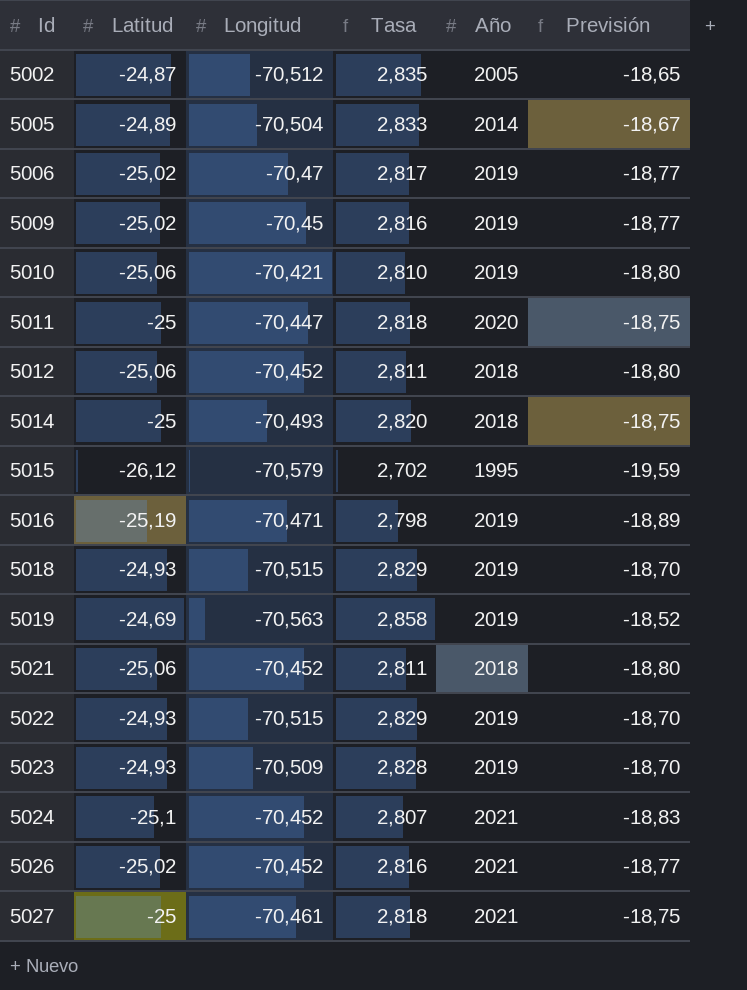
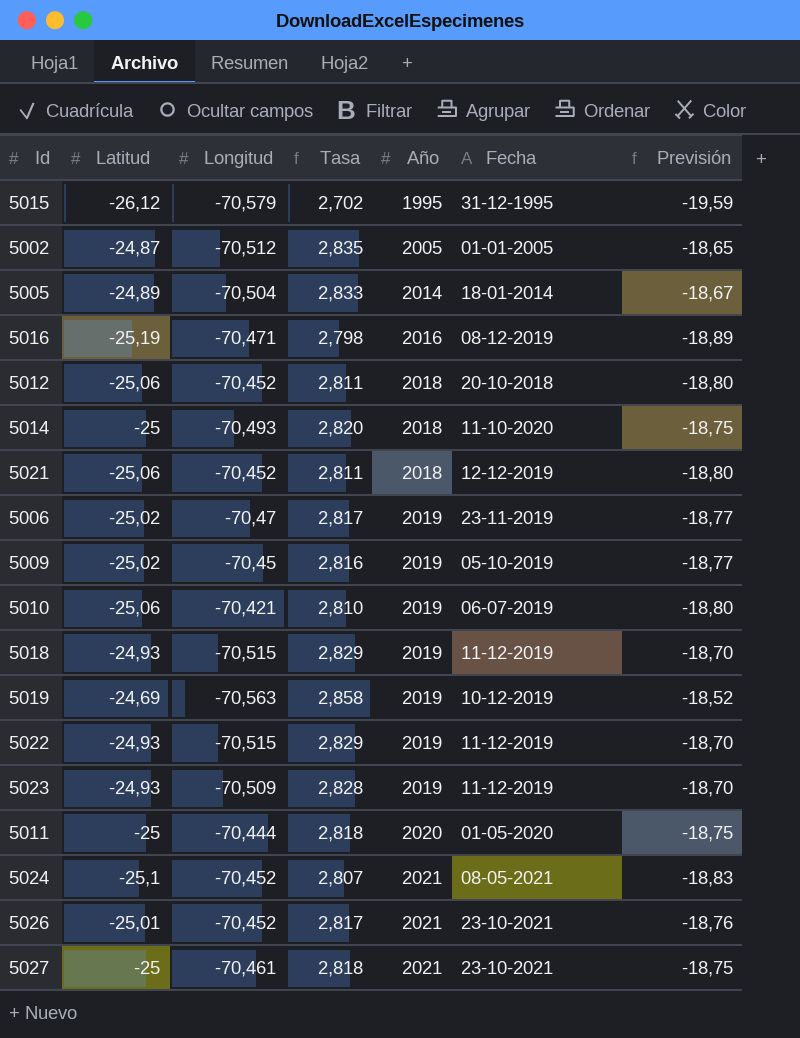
row order: Id ascending -> Año ascending
column Fecha | position: none -> 6
5016 | Año: 2019 -> 2016
5011 | Longitud: -70,447 -> -70,444
5026 | Latitud: -25,02 -> -25,01
5026 | Tasa: 2,816 -> 2,817
5026 | Previsión: -18,77 -> -18,76

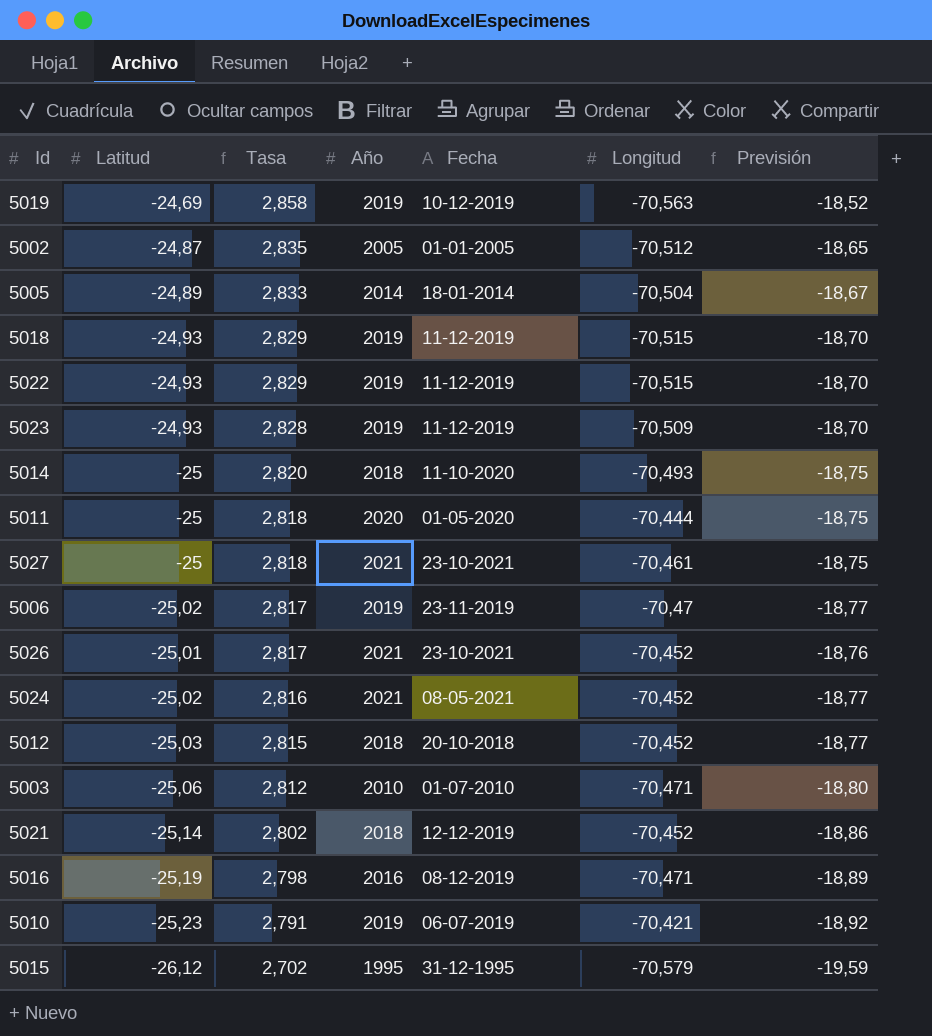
row order: Año ascending -> Tasa descending
column Longitud | position: 3 -> 6
row 5009: -25,02 | -70,45 | 2,816 | 2019 | 05-10-2019 | -18,77 -> none
5024 | Latitud: -25,1 -> -25,02
5024 | Tasa: 2,807 -> 2,816
5024 | Previsión: -18,83 -> -18,77
5012 | Latitud: -25,06 -> -25,03
5012 | Tasa: 2,811 -> 2,815
5012 | Previsión: -18,80 -> -18,77
row 5003: none -> -25,06 | 2,812 | 2010 | 01-07-2010 | -70,471 | -18,80
5021 | Latitud: -25,06 -> -25,14
5021 | Tasa: 2,811 -> 2,802
5021 | Previsión: -18,80 -> -18,86
5010 | Latitud: -25,06 -> -25,23
5010 | Tasa: 2,810 -> 2,791
5010 | Previsión: -18,80 -> -18,92

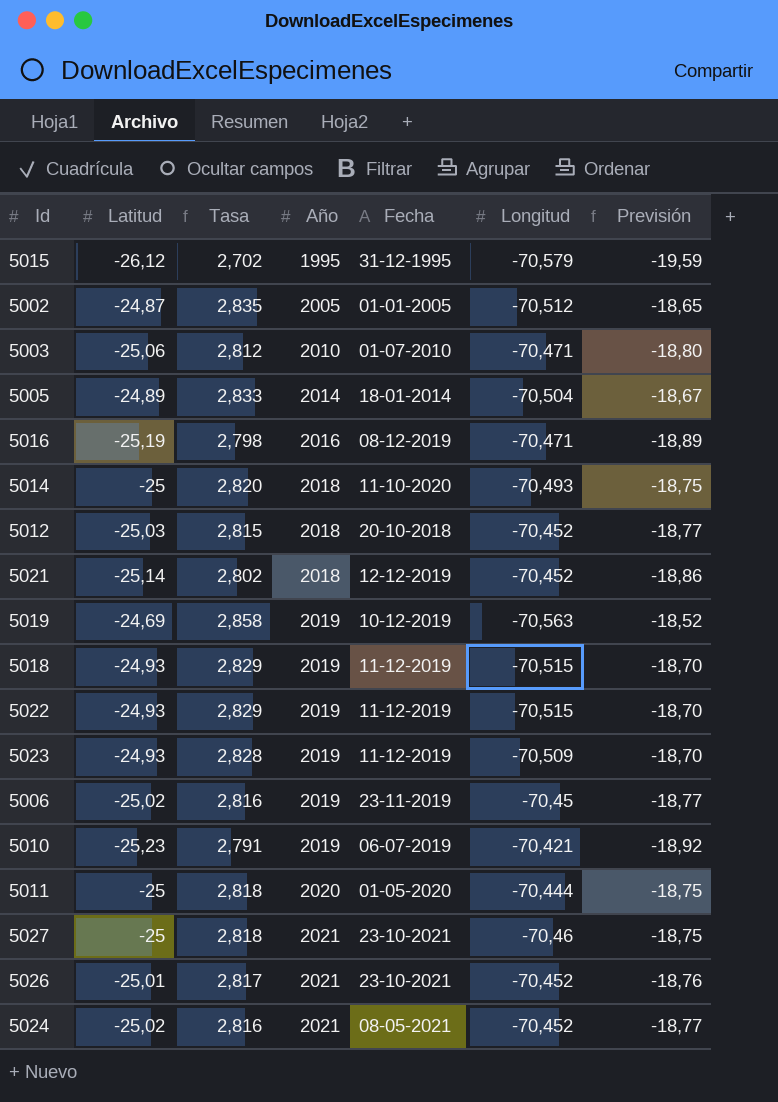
row order: Tasa descending -> Año ascending
5006 | Tasa: 2,817 -> 2,816
5006 | Longitud: -70,47 -> -70,45
5027 | Longitud: -70,461 -> -70,46

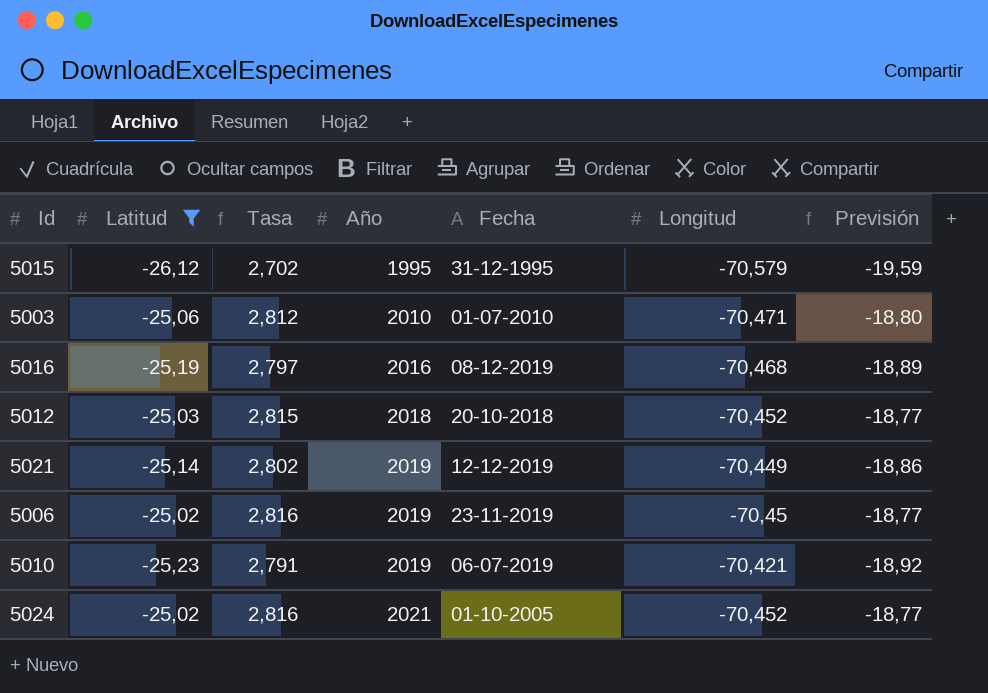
filter: none -> Latitud <= -25,02
5016 | Tasa: 2,798 -> 2,797
5016 | Longitud: -70,471 -> -70,468
5021 | Año: 2018 -> 2019
5021 | Longitud: -70,452 -> -70,449
5024 | Fecha: 08-05-2021 -> 01-10-2005

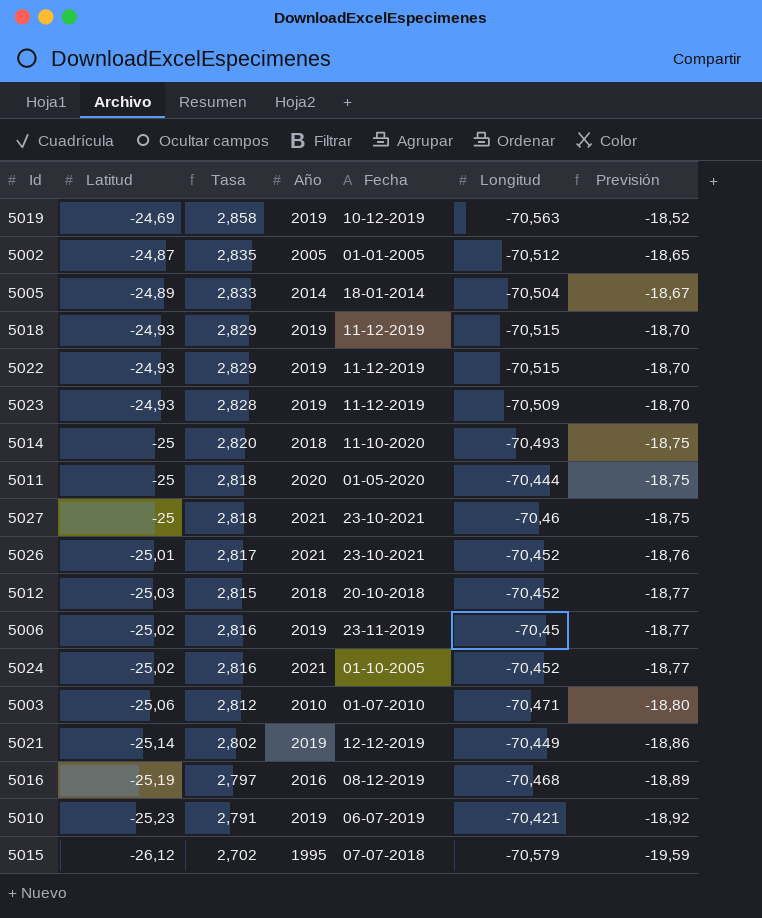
filter: Latitud <= -25,02 -> none
row order: Año ascending -> Previsión descending
5015 | Fecha: 31-12-1995 -> 07-07-2018

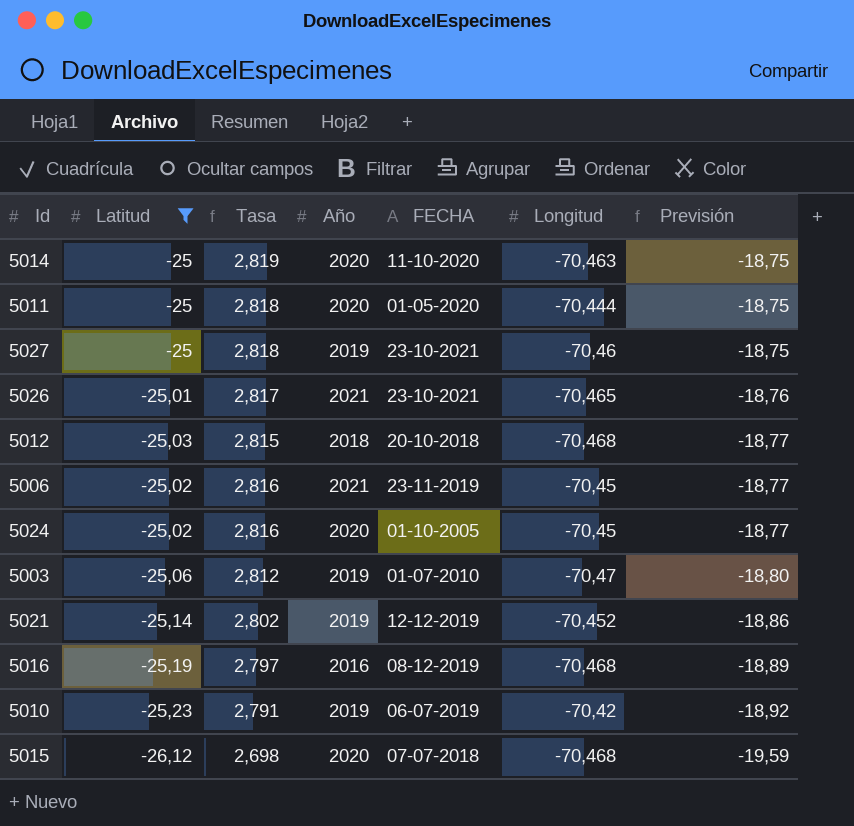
filter: none -> Latitud <= -25
column name: Fecha -> FECHA
5014 | Tasa: 2,820 -> 2,819
5014 | Año: 2018 -> 2020
5014 | Longitud: -70,493 -> -70,463
5027 | Año: 2021 -> 2019
5026 | Longitud: -70,452 -> -70,465
5012 | Longitud: -70,452 -> -70,468
5006 | Año: 2019 -> 2021
5024 | Año: 2021 -> 2020
5024 | Longitud: -70,452 -> -70,45
5003 | Año: 2010 -> 2019
5003 | Longitud: -70,471 -> -70,47
5021 | Longitud: -70,449 -> -70,452
5010 | Longitud: -70,421 -> -70,42
5015 | Tasa: 2,702 -> 2,698
5015 | Año: 1995 -> 2020
5015 | Longitud: -70,579 -> -70,468

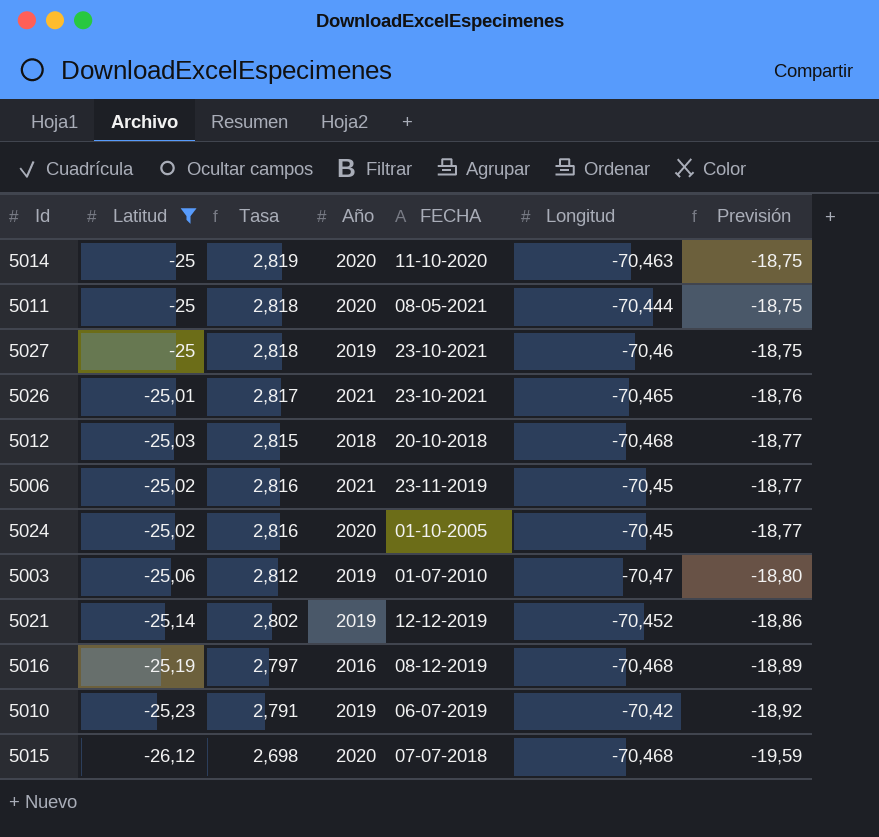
5011 | FECHA: 01-05-2020 -> 08-05-2021

